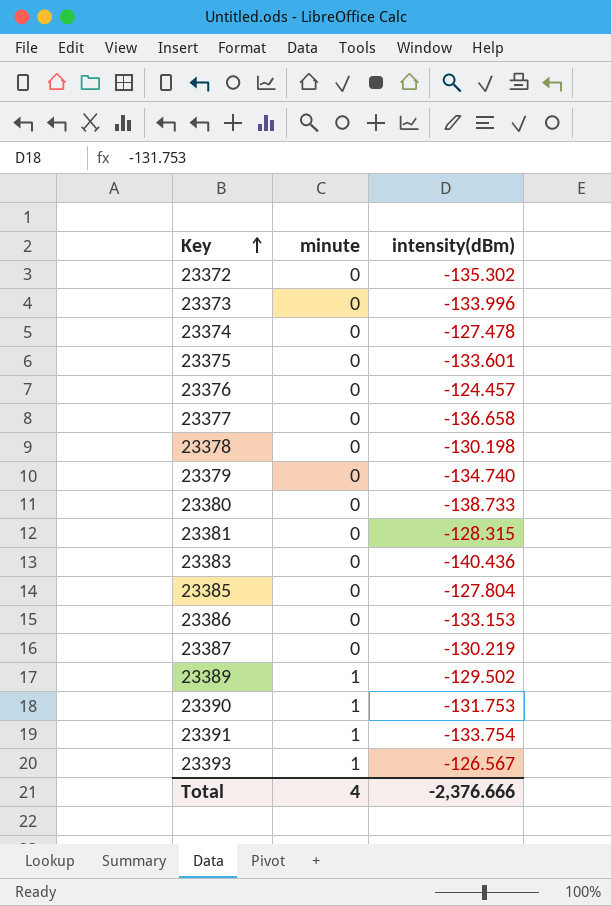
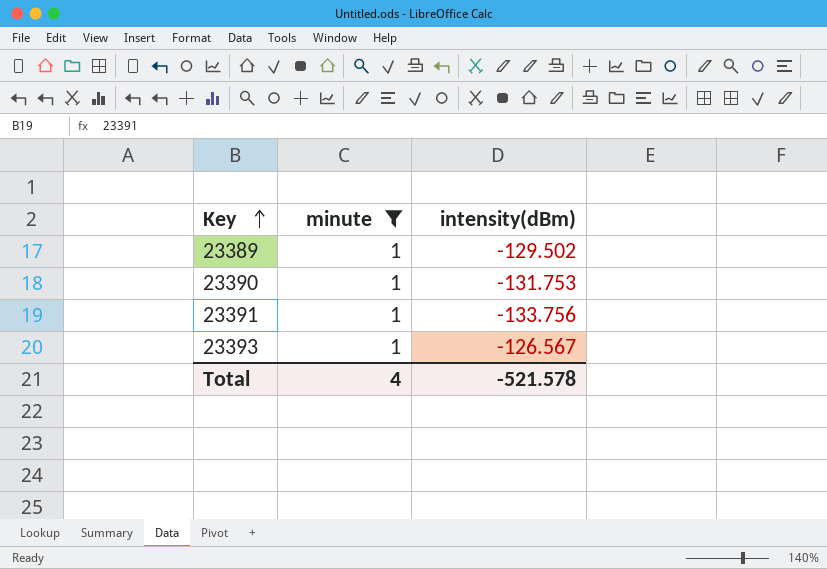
filter: none -> minute = 1
23391 | intensity(dBm): -133.754 -> -133.756
Total | intensity(dBm): -2,376.666 -> -521.578

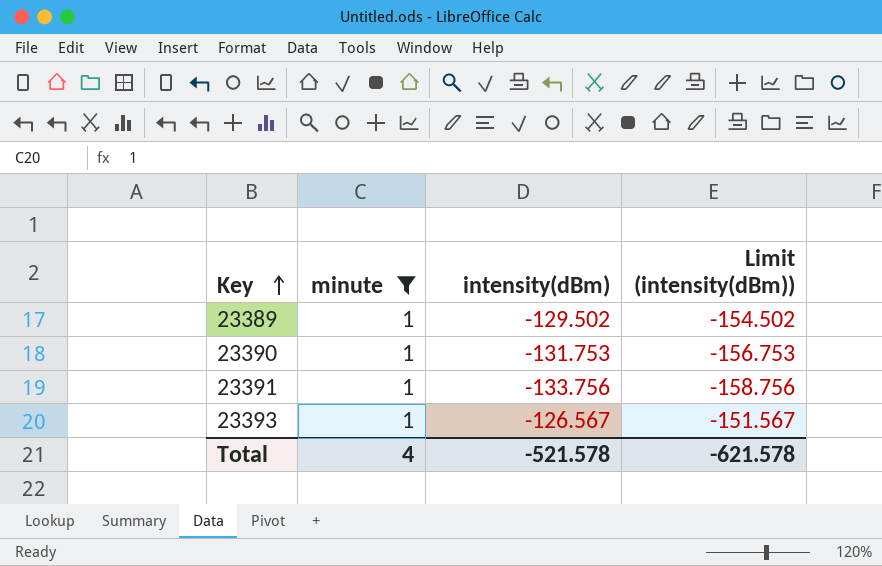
column Limit (intensity(dBm)) | formula: none -> [intensity(dBm)] - 25

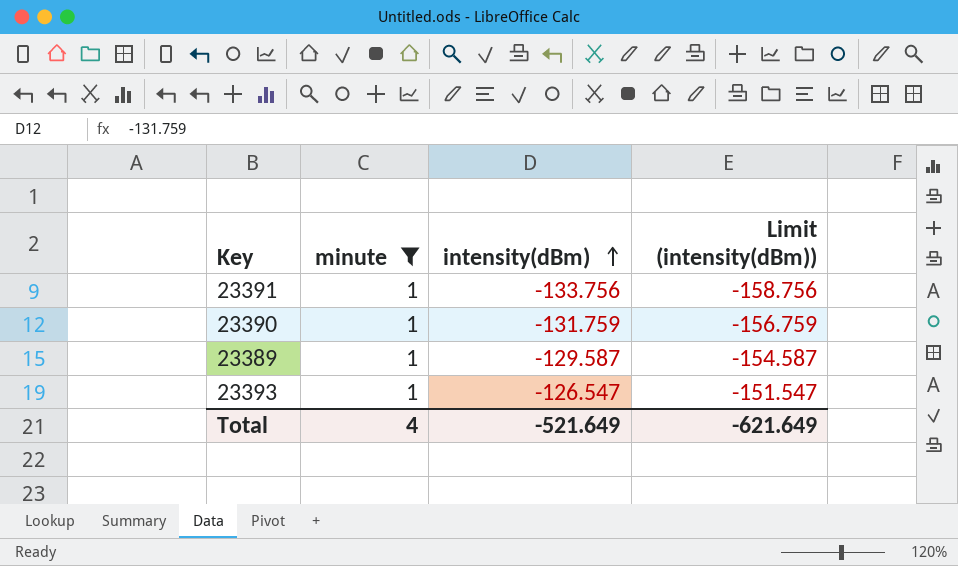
row order: Key ascending -> intensity(dBm) ascending
23390 | intensity(dBm): -131.753 -> -131.759
23390 | Limit (intensity(dBm)): -156.753 -> -156.759
23389 | intensity(dBm): -129.502 -> -129.587
23389 | Limit (intensity(dBm)): -154.502 -> -154.587
23393 | intensity(dBm): -126.567 -> -126.547
23393 | Limit (intensity(dBm)): -151.567 -> -151.547
Total | intensity(dBm): -521.578 -> -521.649
Total | Limit (intensity(dBm)): -621.578 -> -621.649

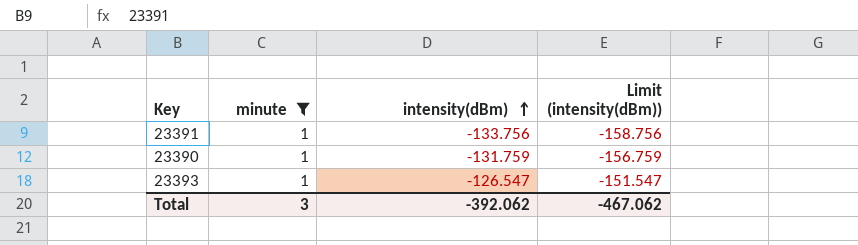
row 23389: 1 | -129.587 | -154.587 -> none
Total | minute: 4 -> 3
Total | intensity(dBm): -521.649 -> -392.062
Total | Limit (intensity(dBm)): -621.649 -> -467.062

